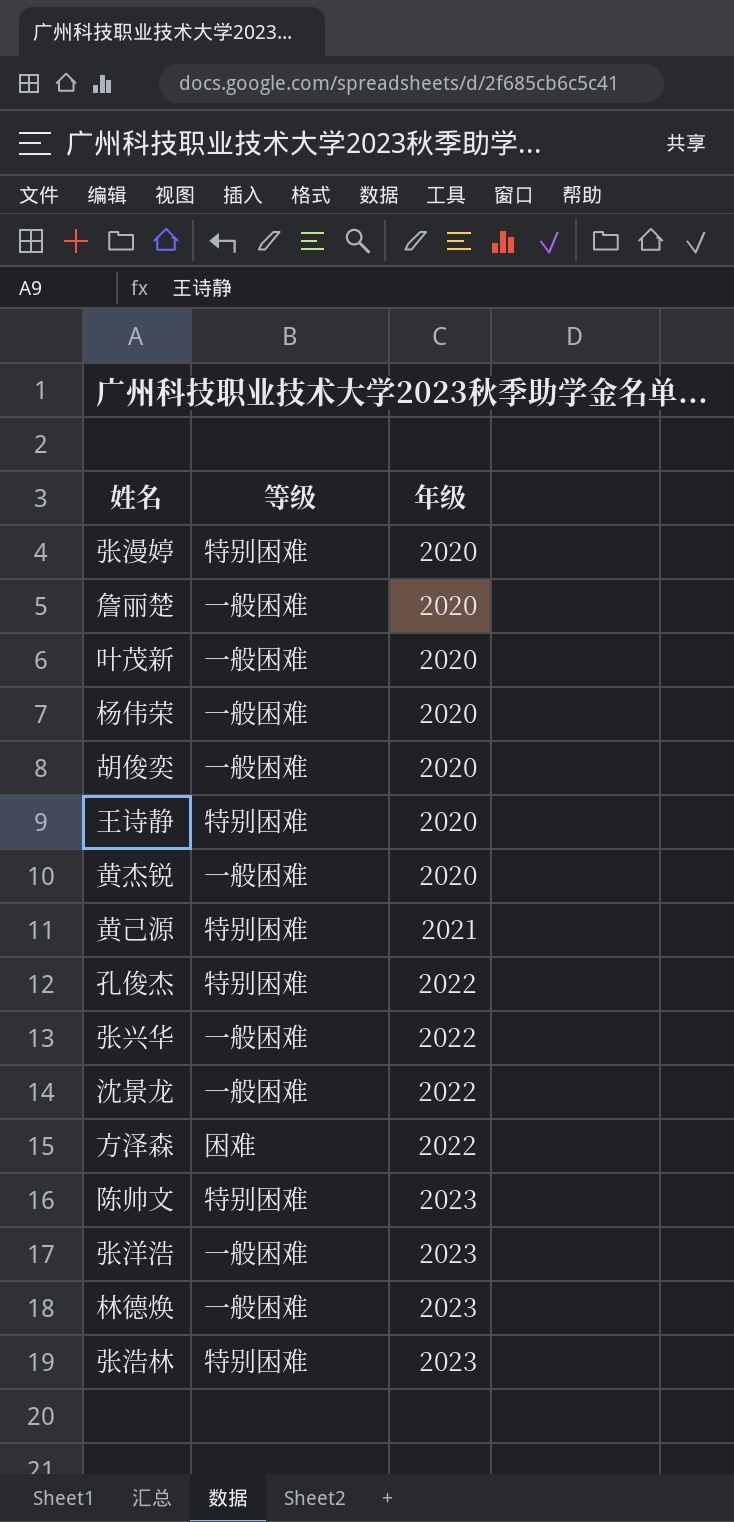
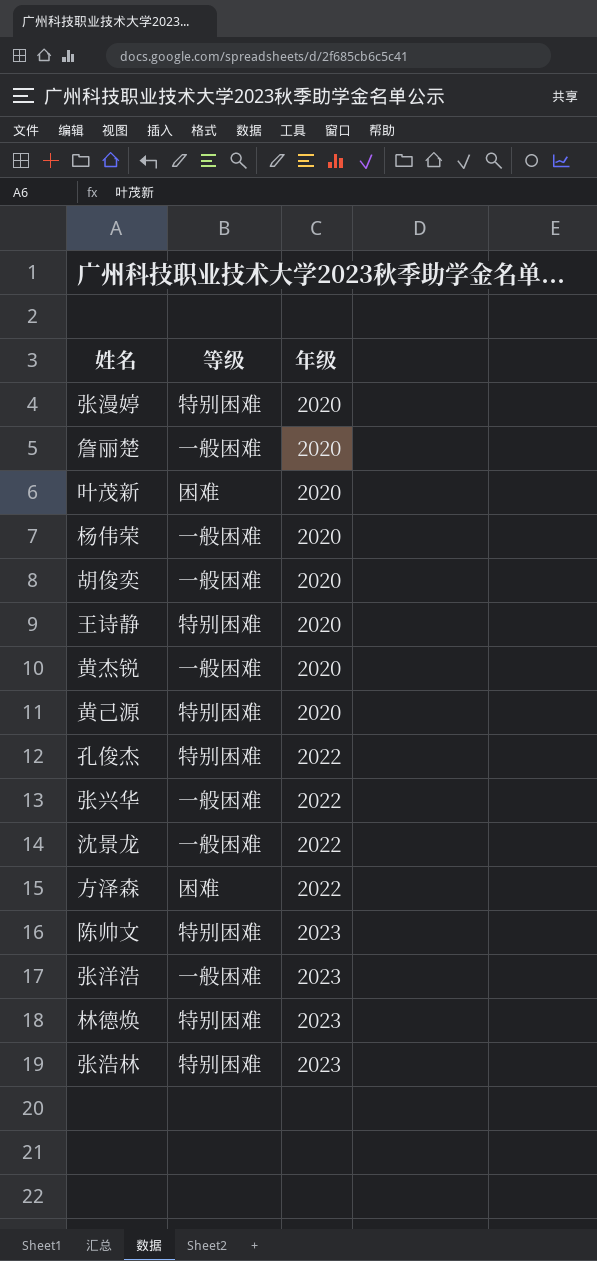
叶茂新 | 等级: 一般困难 -> 困难
黄己源 | 年级: 2021 -> 2020
林德焕 | 等级: 一般困难 -> 特别困难

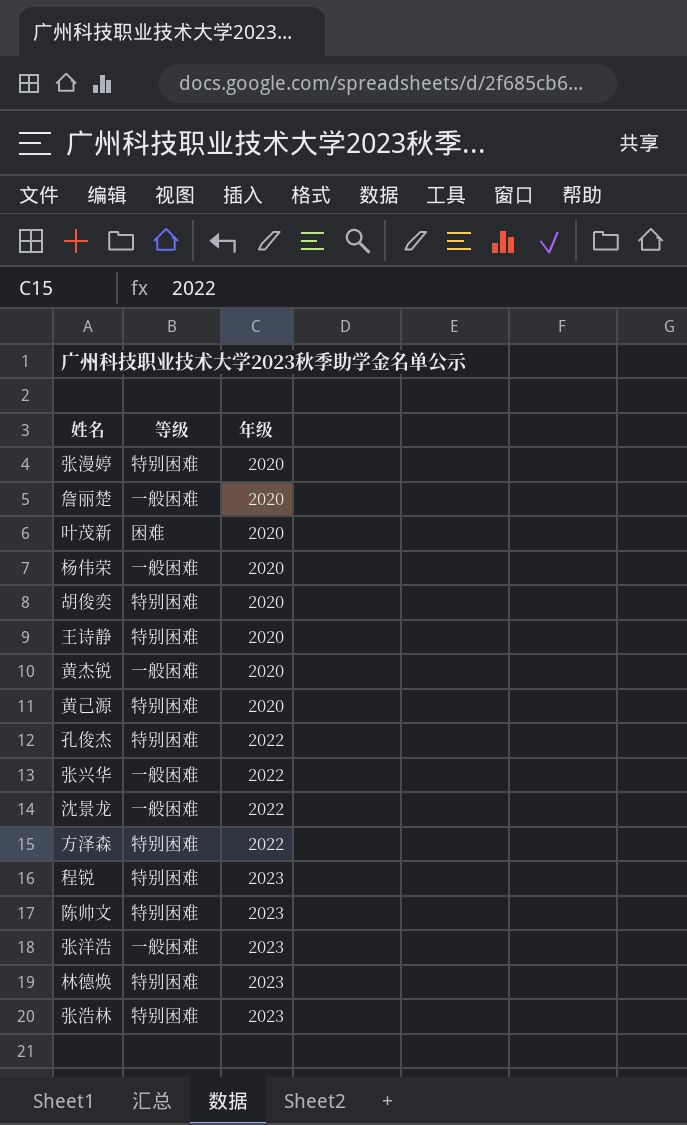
胡俊奕 | 等级: 一般困难 -> 特别困难
方泽森 | 等级: 困难 -> 特别困难
row 程锐: none -> 特别困难 | 2023

